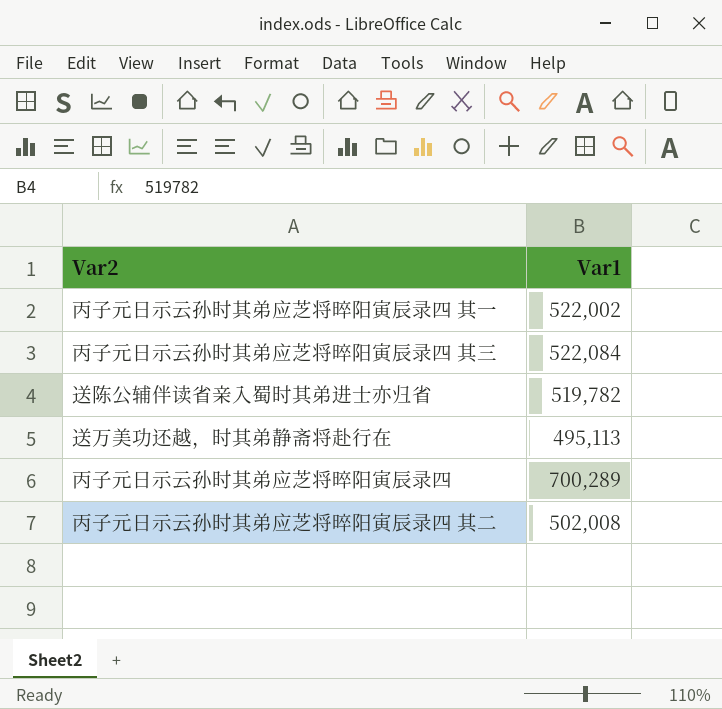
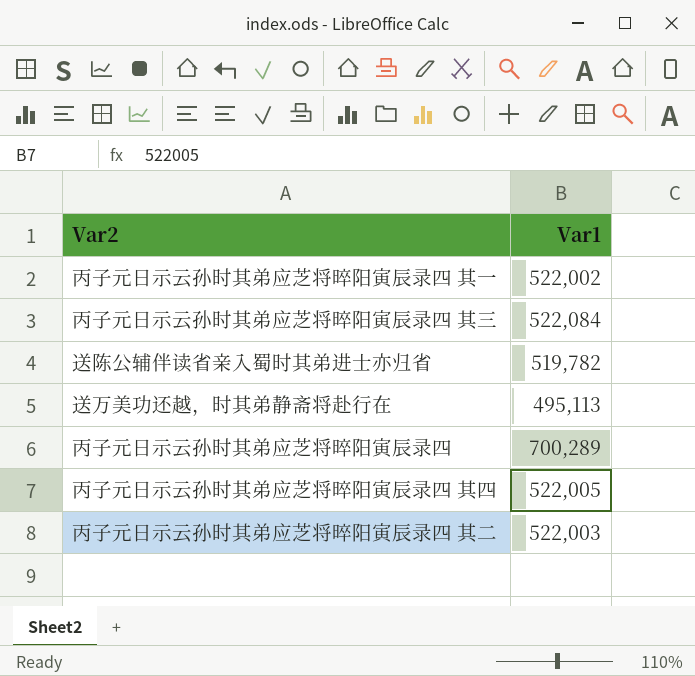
row 丙子元日示云孙时其弟应芝将晬阳寅辰录四 其四: none -> 522,005
丙子元日示云孙时其弟应芝将晬阳寅辰录四 其二 | Var1: 502,008 -> 522,003

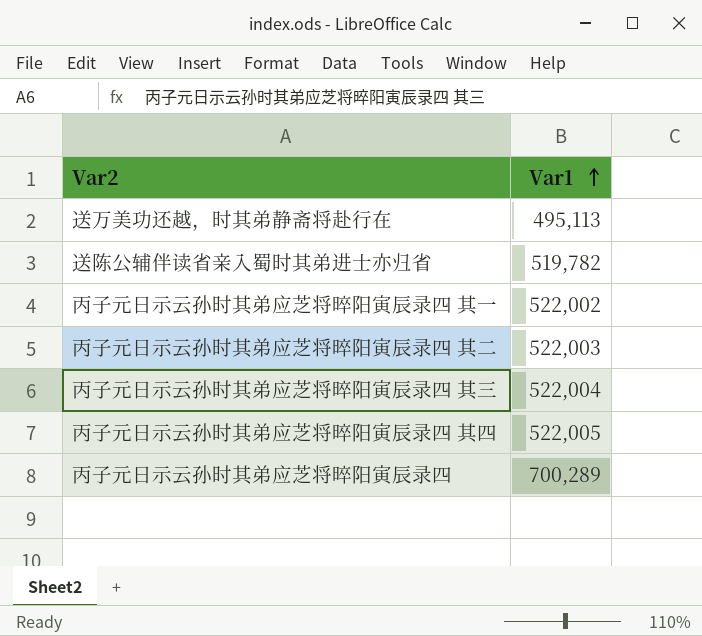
row order: none -> Var1 ascending
丙子元日示云孙时其弟应芝将晬阳寅辰录四 其三 | Var1: 522,084 -> 522,004

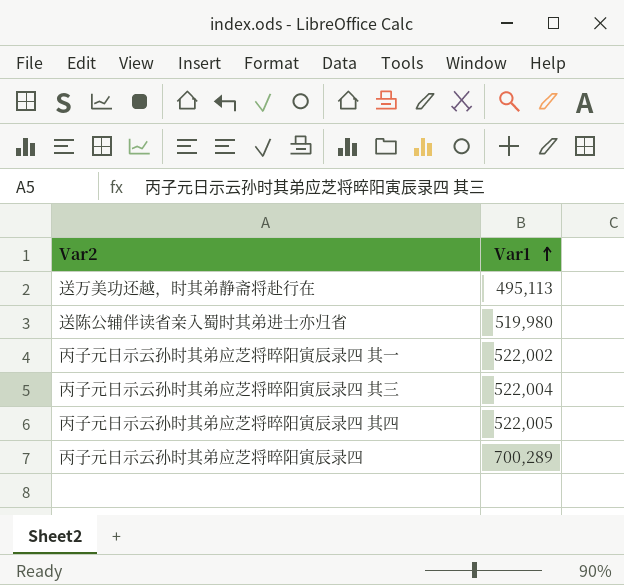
row 丙子元日示云孙时其弟应芝将晬阳寅辰录四 其二: 522,003 -> none
送陈公辅伴读省亲入蜀时其弟进士亦归省 | Var1: 519,782 -> 519,980

